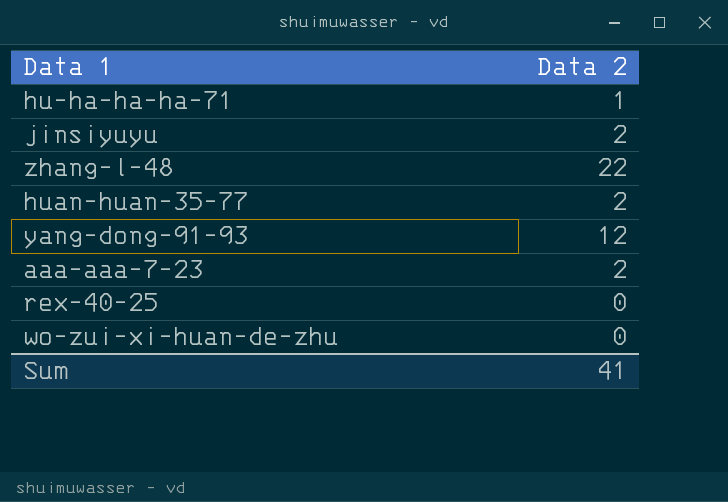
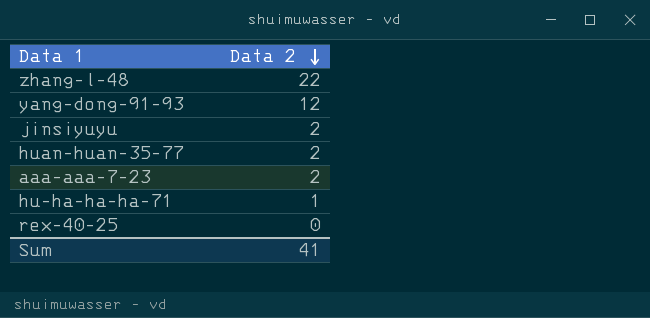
row order: none -> Data 2 descending
row wo-zui-xi-huan-de-zhu: 0 -> none

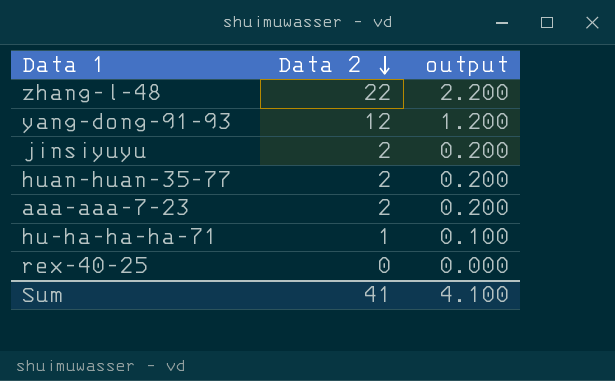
column output | formula: none -> [Data 2] * 0.1

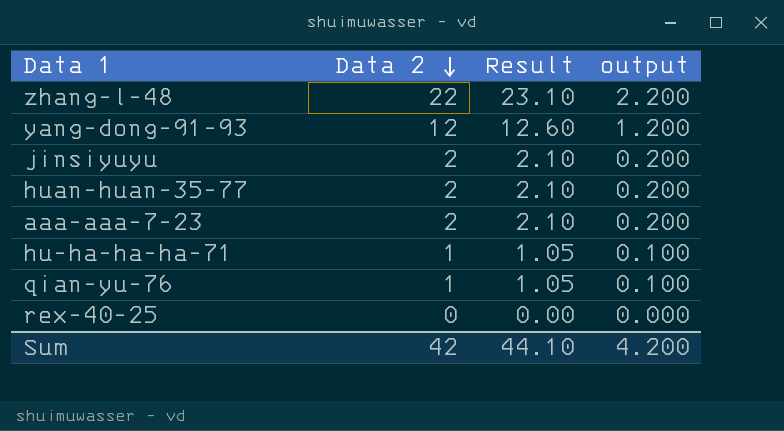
column Result | formula: none -> [Data 2] * 1.05
row qian-yu-76: none -> 1 | 1.05 | 0.100
Sum | Data 2: 41 -> 42
Sum | output: 4.100 -> 4.200

